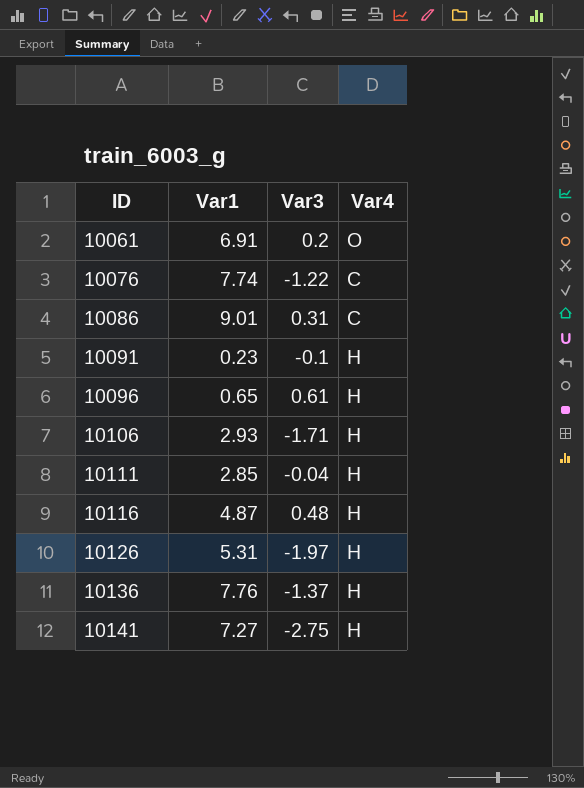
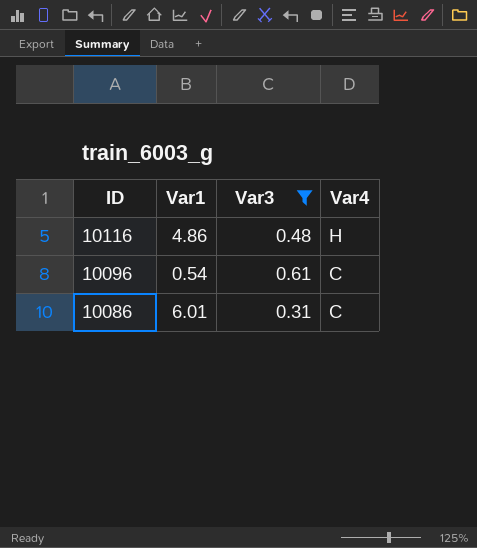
filter: none -> Var3 >= 0.31
row order: ID ascending -> ID descending
10116 | Var1: 4.87 -> 4.86
10096 | Var1: 0.65 -> 0.54
10096 | Var4: H -> C
10086 | Var1: 9.01 -> 6.01

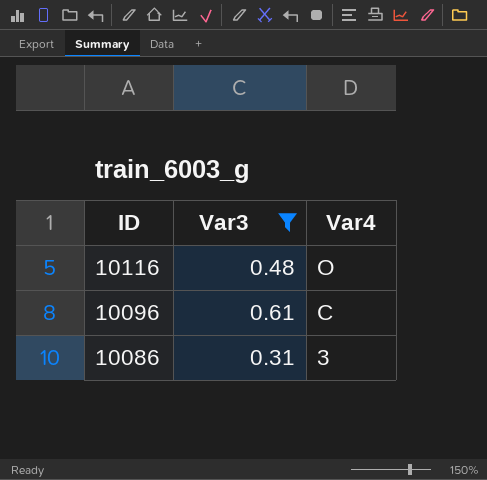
column Var1 | position: 2 -> none
10116 | Var4: H -> O
10086 | Var4: C -> 3

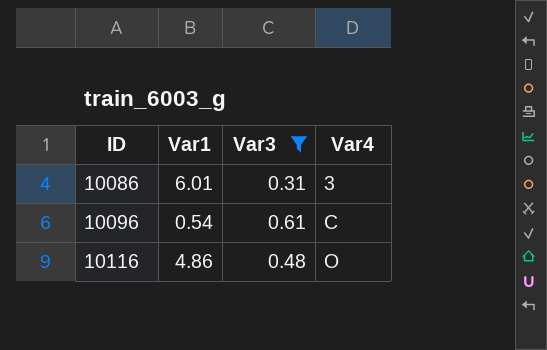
row order: ID descending -> ID ascending
column Var1 | position: none -> 2

